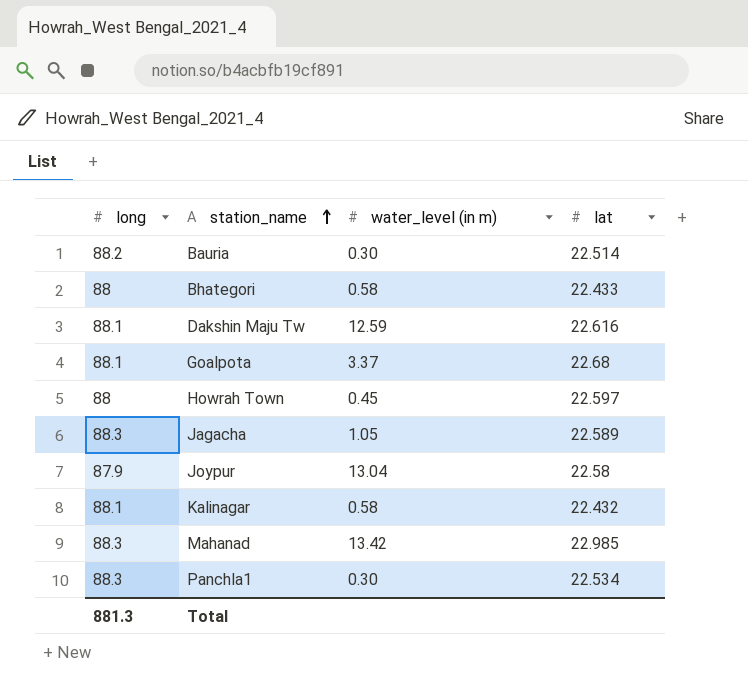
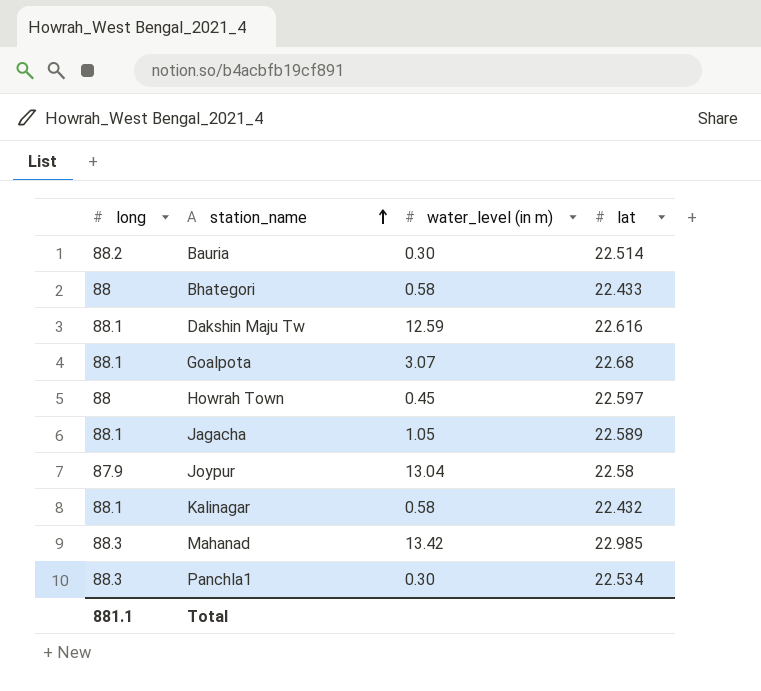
Goalpota | water_level (in m): 3.37 -> 3.07
Jagacha | long: 88.3 -> 88.1
Total | long: 881.3 -> 881.1

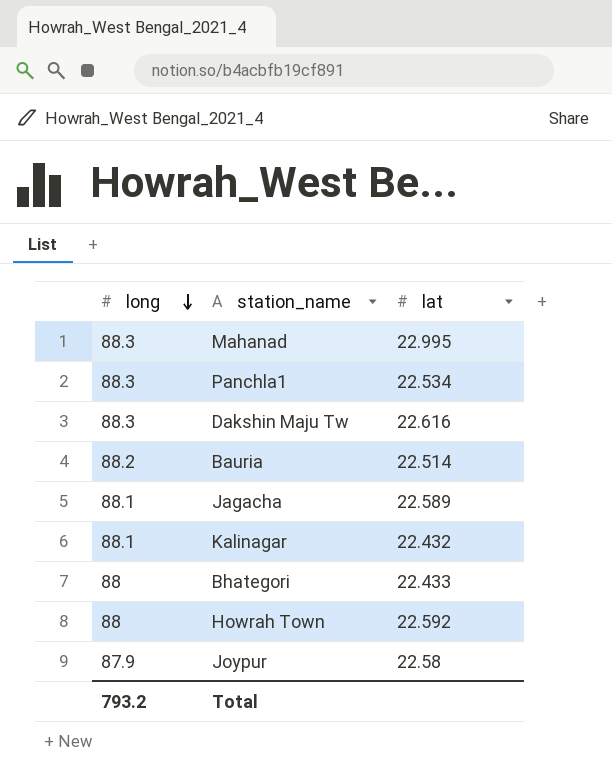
row order: station_name ascending -> long descending
column water_level (in m) | position: 3 -> none
row Goalpota: 88.1 | 3.07 | 22.68 -> none
Mahanad | lat: 22.985 -> 22.995
Dakshin Maju Tw | long: 88.1 -> 88.3
Howrah Town | lat: 22.597 -> 22.592
Total | long: 881.1 -> 793.2

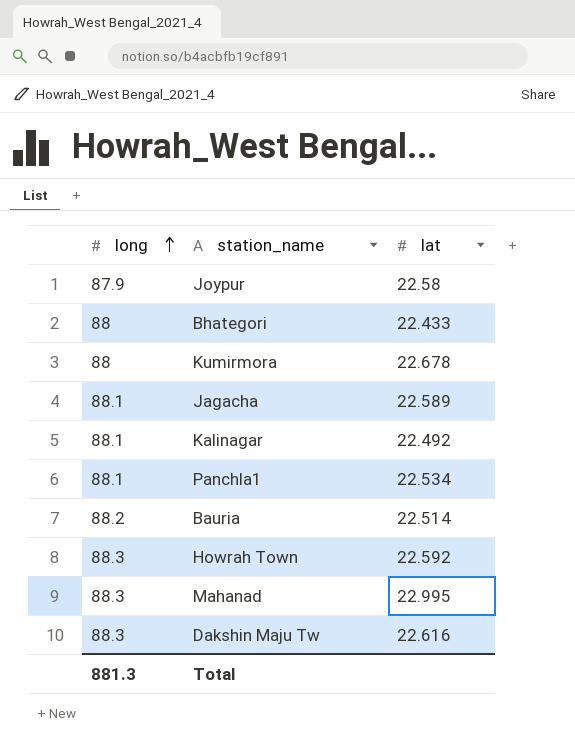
row order: long descending -> long ascending
row Kumirmora: none -> 88 | 22.678
Kalinagar | lat: 22.432 -> 22.492
Panchla1 | long: 88.3 -> 88.1
Howrah Town | long: 88 -> 88.3
Total | long: 793.2 -> 881.3

